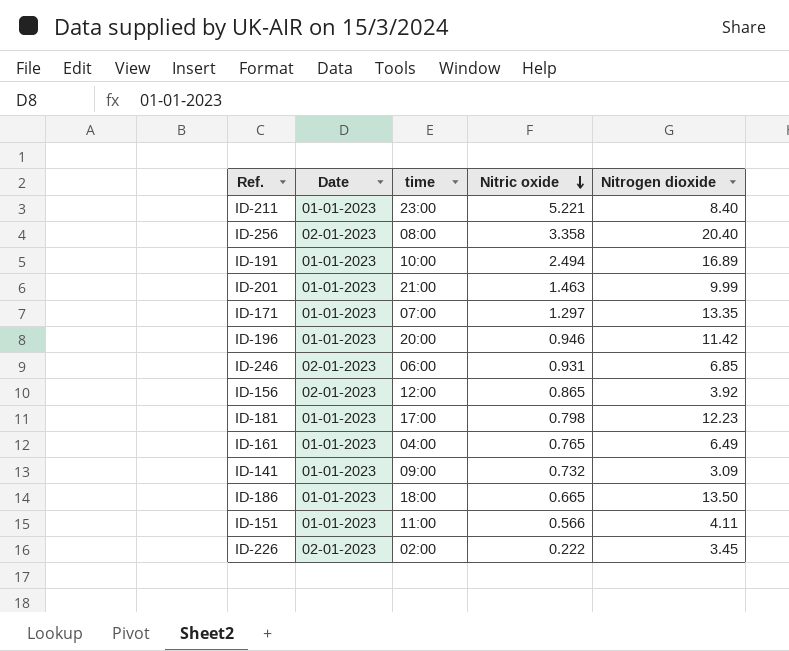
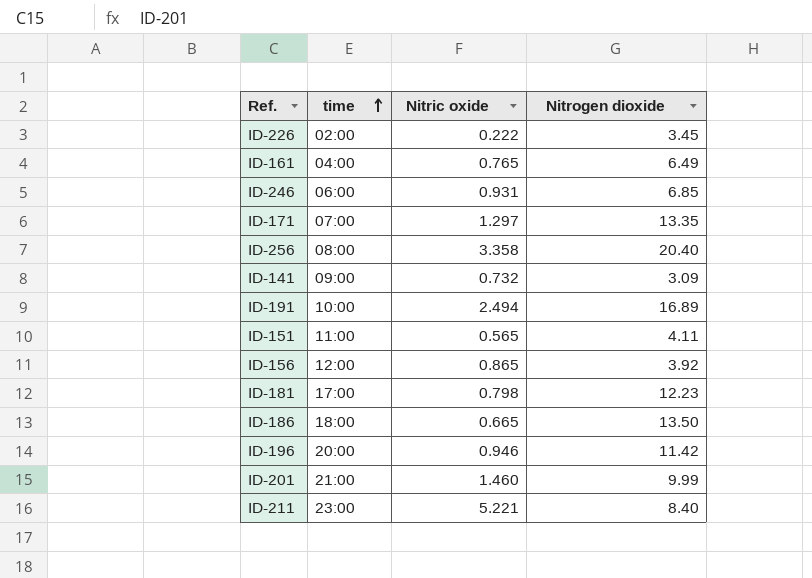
row order: Nitric oxide descending -> time ascending
column Date | position: 2 -> none
ID-151 | Nitric oxide: 0.566 -> 0.565
ID-201 | Nitric oxide: 1.463 -> 1.460

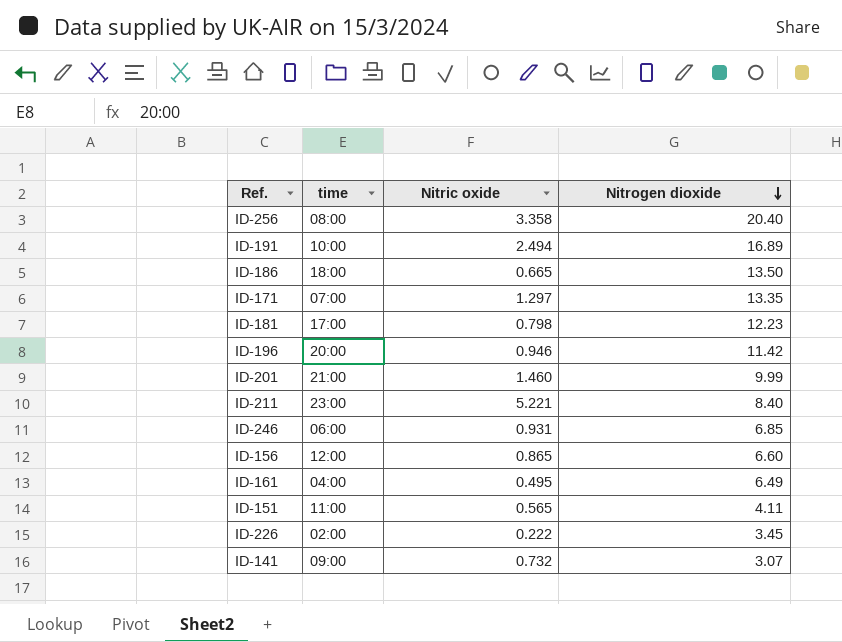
row order: time ascending -> Nitrogen dioxide descending
ID-156 | Nitrogen dioxide: 3.92 -> 6.60
ID-161 | Nitric oxide: 0.765 -> 0.495
ID-141 | Nitrogen dioxide: 3.09 -> 3.07

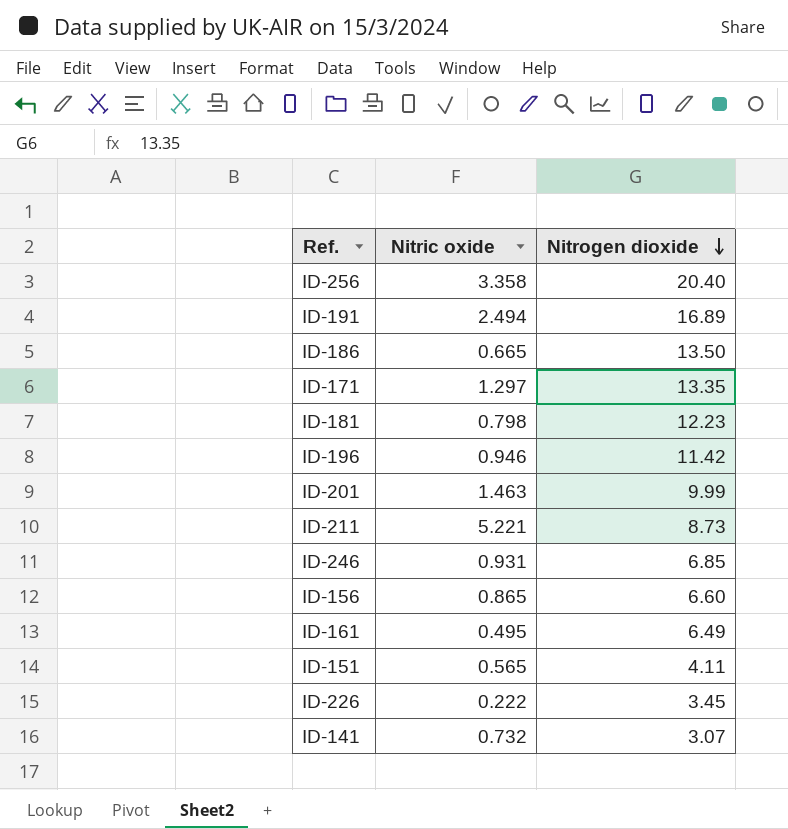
column time | position: 2 -> none
ID-201 | Nitric oxide: 1.460 -> 1.463
ID-211 | Nitrogen dioxide: 8.40 -> 8.73

